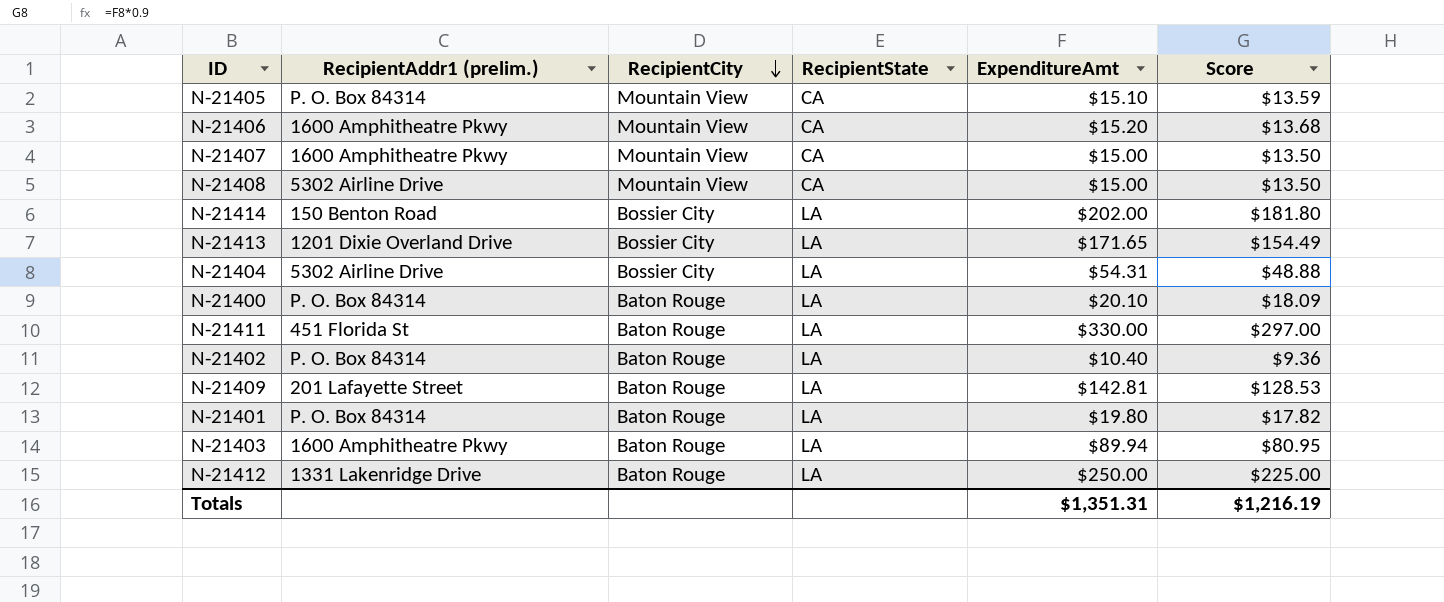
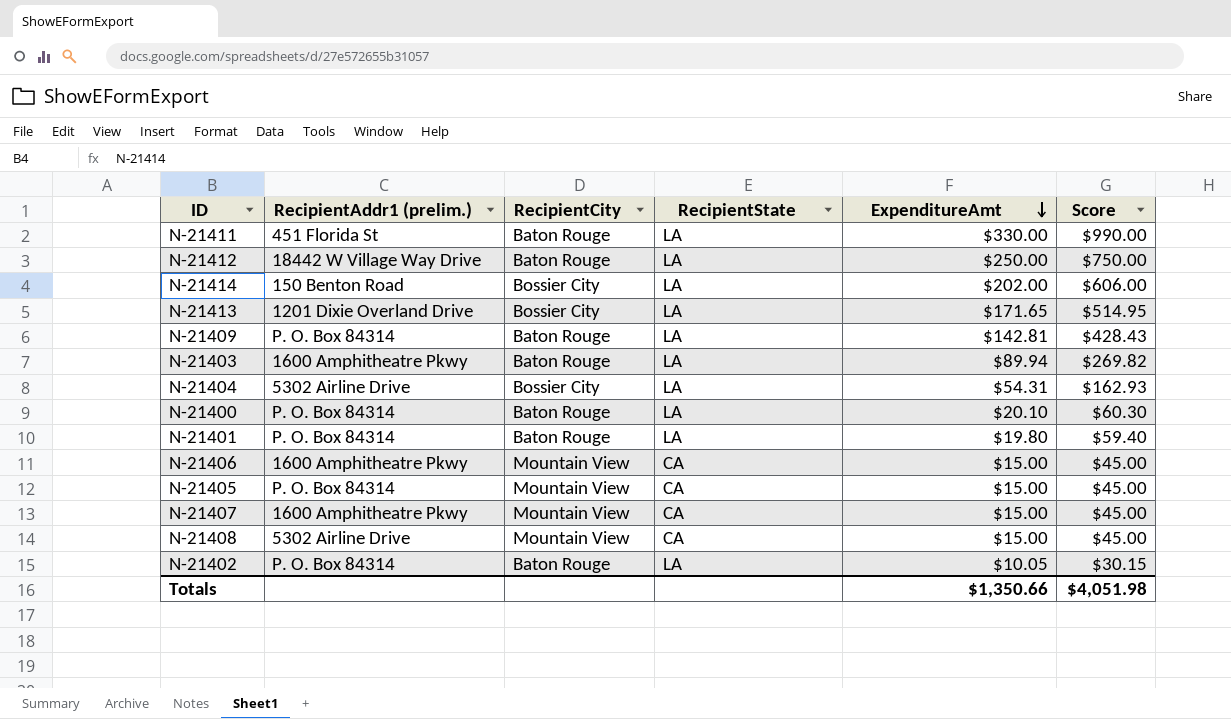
row order: RecipientCity descending -> ExpenditureAmt descending
column Score | formula: [ExpenditureAmt] * 0.9 -> [ExpenditureAmt] * 3
N-21412 | RecipientAddr1 (prelim.): 1331 Lakenridge Drive -> 18442 W Village Way Drive
N-21409 | RecipientAddr1 (prelim.): 201 Lafayette Street -> P. O. Box 84314
N-21406 | ExpenditureAmt: $15.20 -> $15.00
N-21405 | ExpenditureAmt: $15.10 -> $15.00
N-21402 | ExpenditureAmt: $10.40 -> $10.05
Totals | ExpenditureAmt: $1,351.31 -> $1,350.66
Totals | Score: $1,216.19 -> $4,051.98

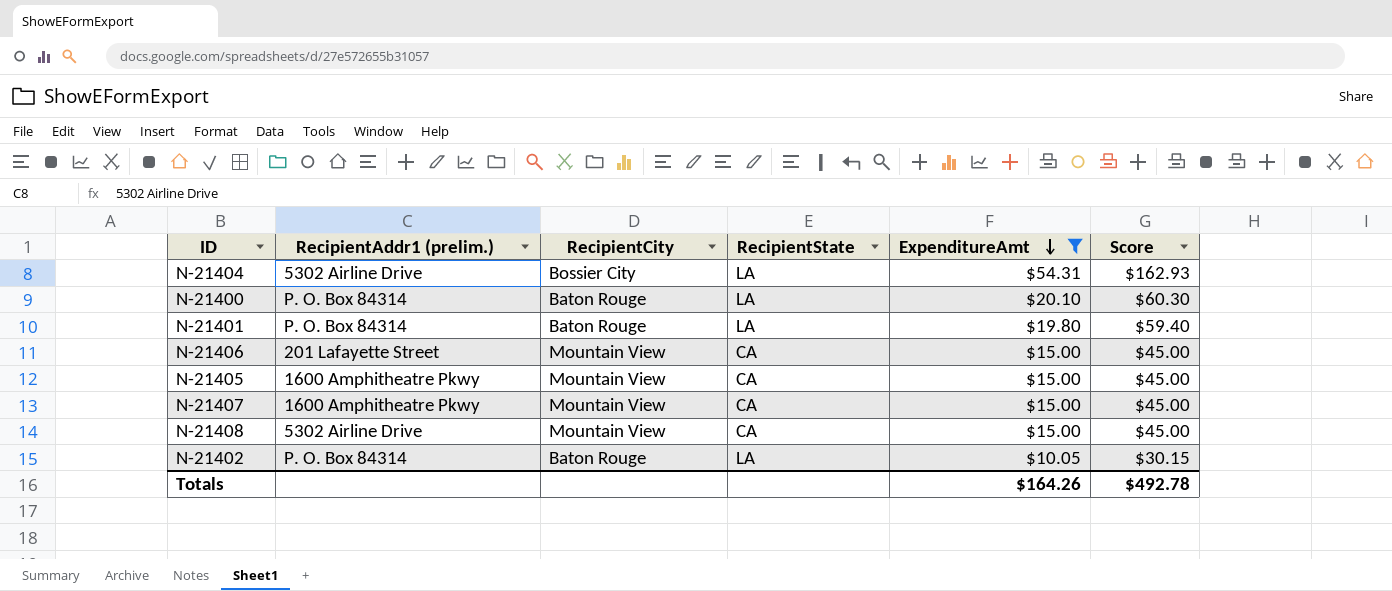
filter: none -> ExpenditureAmt <= $54.31
N-21406 | RecipientAddr1 (prelim.): 1600 Amphitheatre Pkwy -> 201 Lafayette Street
N-21405 | RecipientAddr1 (prelim.): P. O. Box 84314 -> 1600 Amphitheatre Pkwy
Totals | ExpenditureAmt: $1,350.66 -> $164.26
Totals | Score: $4,051.98 -> $492.78

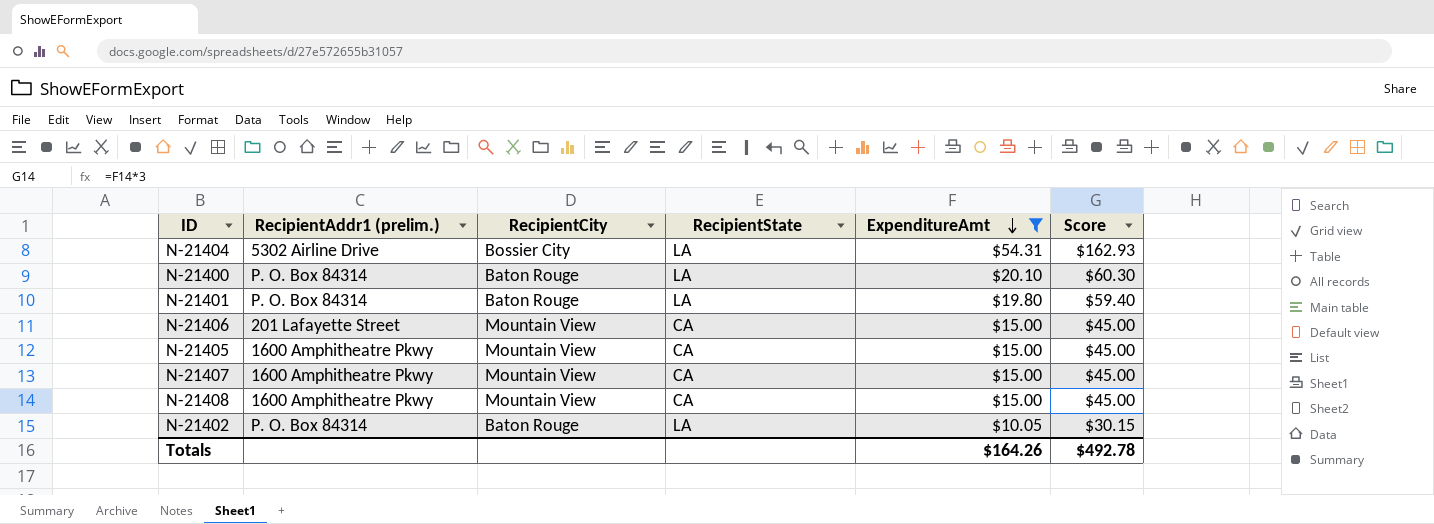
N-21408 | RecipientAddr1 (prelim.): 5302 Airline Drive -> 1600 Amphitheatre Pkwy

